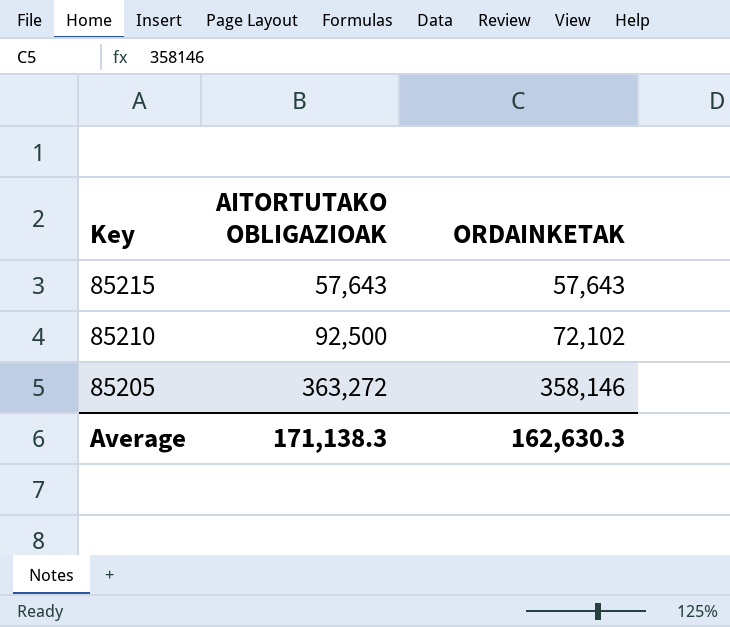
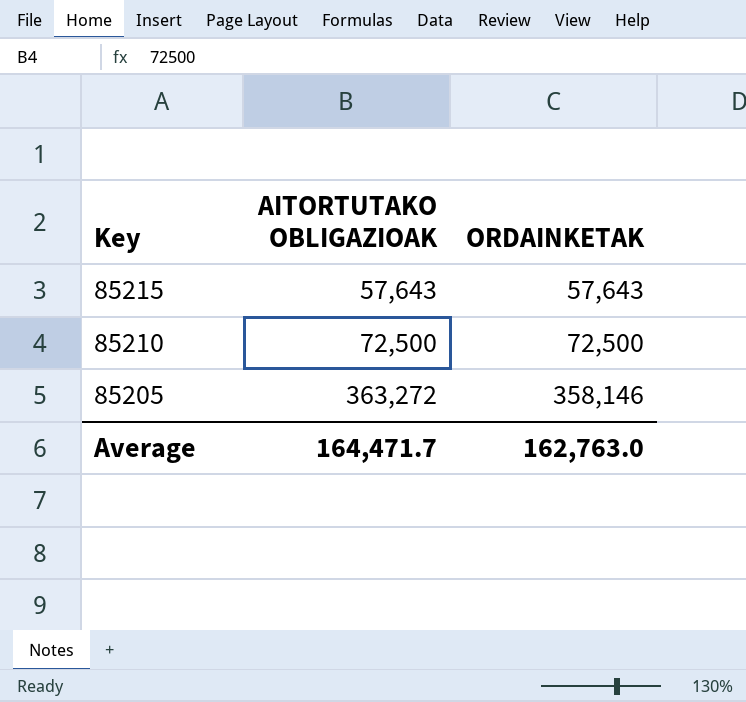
85210 | AITORTUTAKO OBLIGAZIOAK: 92,500 -> 72,500
85210 | ORDAINKETAK: 72,102 -> 72,500
Average | AITORTUTAKO OBLIGAZIOAK: 171,138.3 -> 164,471.7
Average | ORDAINKETAK: 162,630.3 -> 162,763.0

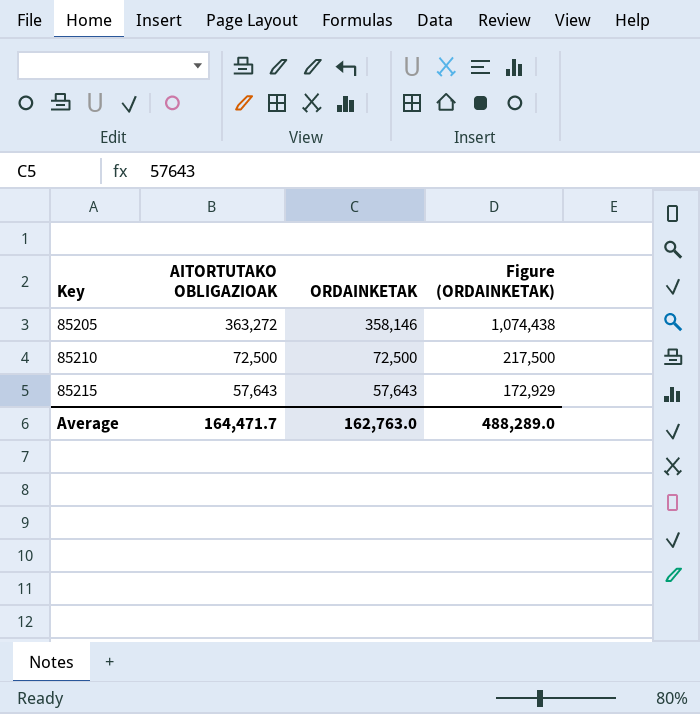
row order: Key descending -> Key ascending
column Figure (ORDAINKETAK) | formula: none -> [ORDAINKETAK] * 3

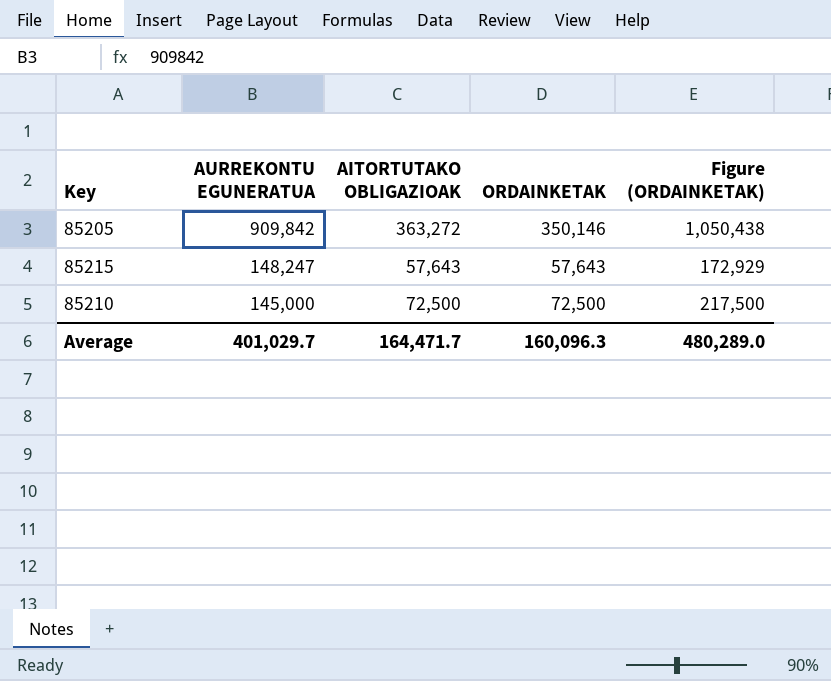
row order: Key ascending -> AURREKONTU EGUNERATUA descending
column AURREKONTU EGUNERATUA | position: none -> 2
85205 | ORDAINKETAK: 358,146 -> 350,146
85205 | Figure (ORDAINKETAK): 1,074,438 -> 1,050,438
Average | ORDAINKETAK: 162,763.0 -> 160,096.3
Average | Figure (ORDAINKETAK): 488,289.0 -> 480,289.0

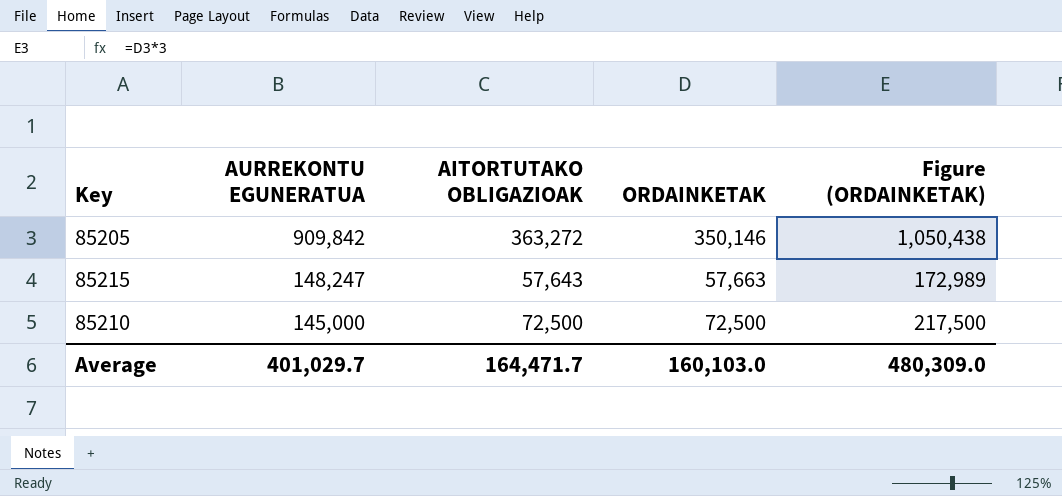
85215 | ORDAINKETAK: 57,643 -> 57,663
85215 | Figure (ORDAINKETAK): 172,929 -> 172,989
Average | ORDAINKETAK: 160,096.3 -> 160,103.0
Average | Figure (ORDAINKETAK): 480,289.0 -> 480,309.0

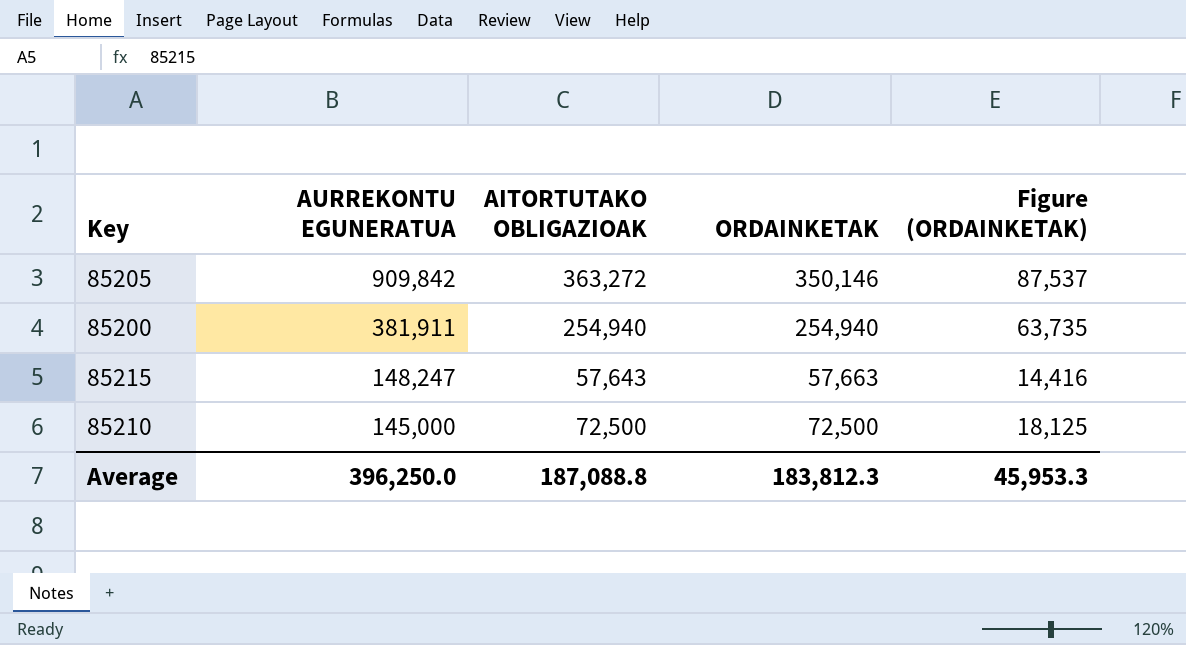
column Figure (ORDAINKETAK) | formula: [ORDAINKETAK] * 3 -> [ORDAINKETAK] * 0.25
row 85200: none -> 381,911 | 254,940 | 254,940 | 63,735
Average | AURREKONTU EGUNERATUA: 401,029.7 -> 396,250.0
Average | AITORTUTAKO OBLIGAZIOAK: 164,471.7 -> 187,088.8
Average | ORDAINKETAK: 160,103.0 -> 183,812.3
Average | Figure (ORDAINKETAK): 480,309.0 -> 45,953.3

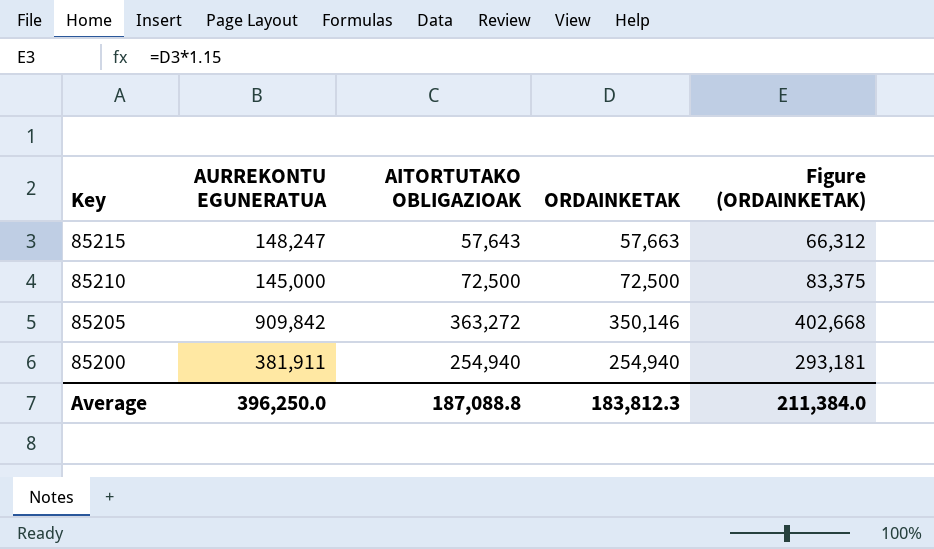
row order: AURREKONTU EGUNERATUA descending -> Key descending
column Figure (ORDAINKETAK) | formula: [ORDAINKETAK] * 0.25 -> [ORDAINKETAK] * 1.15
Average | Figure (ORDAINKETAK): 45,953.3 -> 211,384.0

